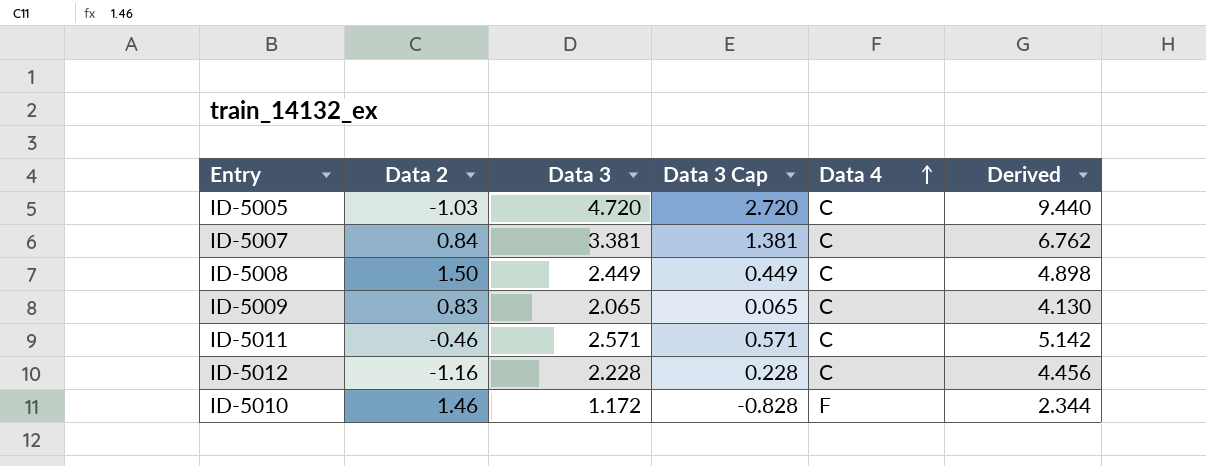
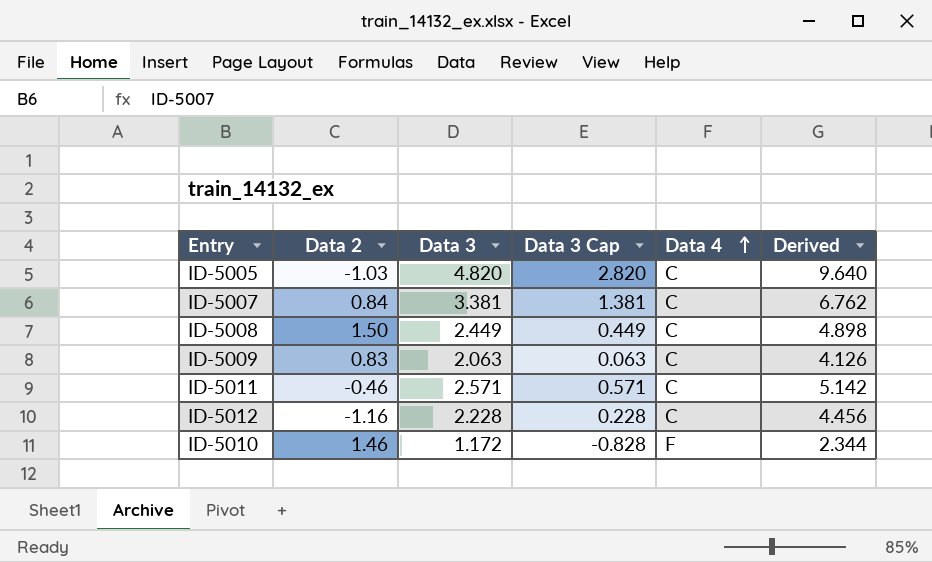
ID-5005 | Data 3: 4.720 -> 4.820
ID-5005 | Data 3 Cap: 2.720 -> 2.820
ID-5005 | Derived: 9.440 -> 9.640
ID-5009 | Data 3: 2.065 -> 2.063
ID-5009 | Data 3 Cap: 0.065 -> 0.063
ID-5009 | Derived: 4.130 -> 4.126

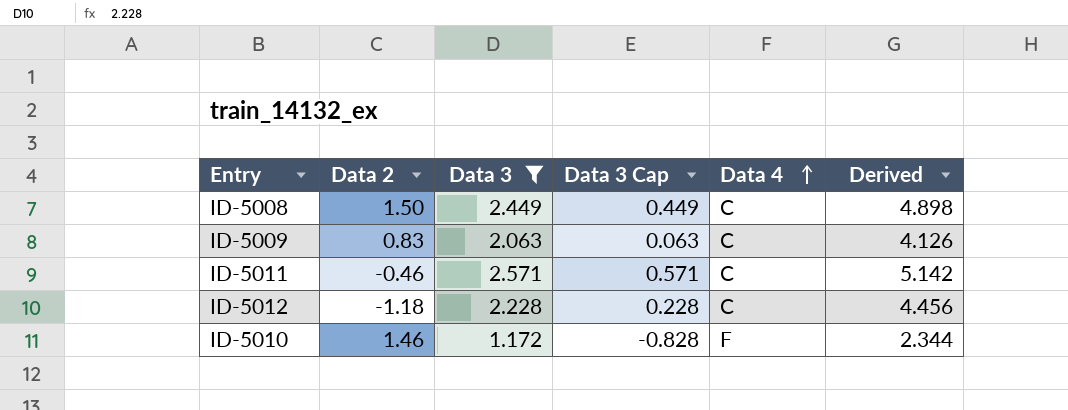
filter: none -> Data 3 <= 2.571
ID-5012 | Data 2: -1.16 -> -1.18

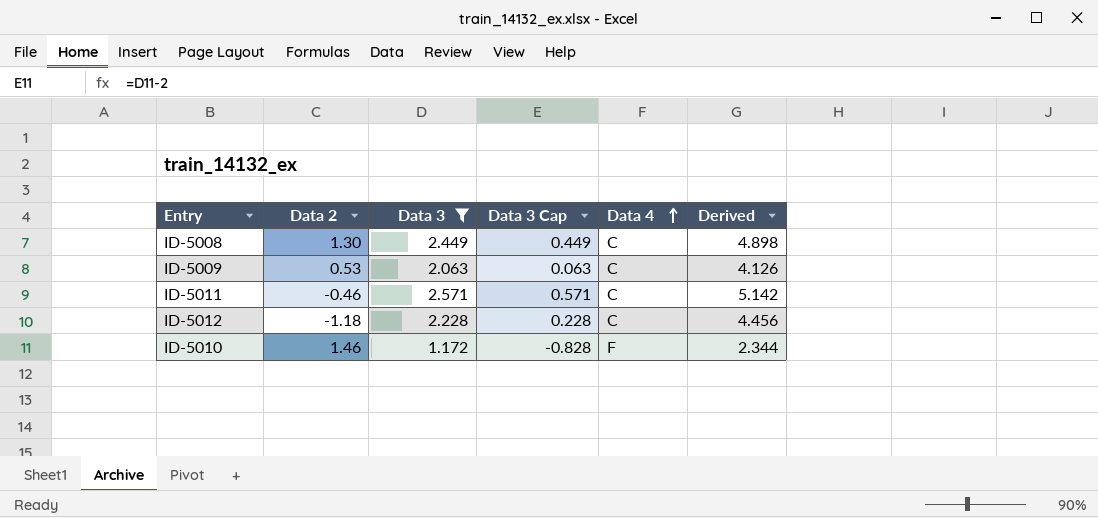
ID-5008 | Data 2: 1.50 -> 1.30
ID-5009 | Data 2: 0.83 -> 0.53

